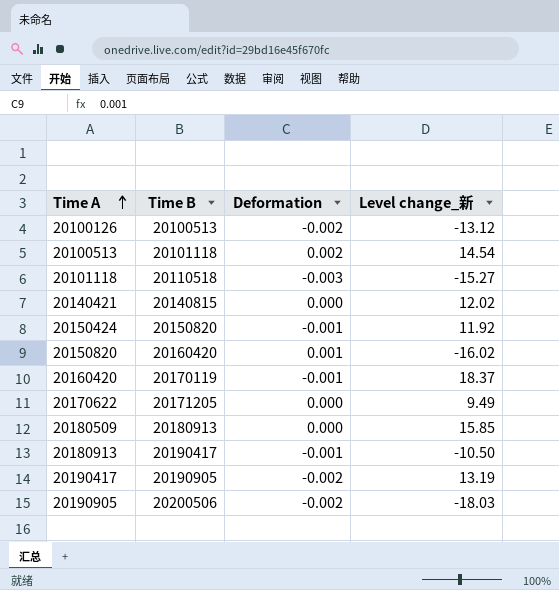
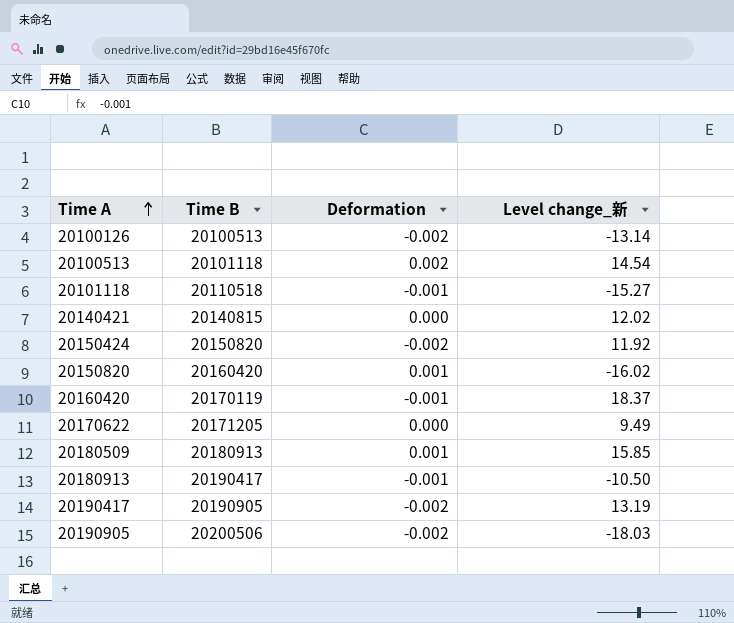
20100126 | Level change_新: -13.12 -> -13.14
20101118 | Deformation: -0.003 -> -0.001
20150424 | Deformation: -0.001 -> -0.002
20180509 | Deformation: 0.000 -> 0.001

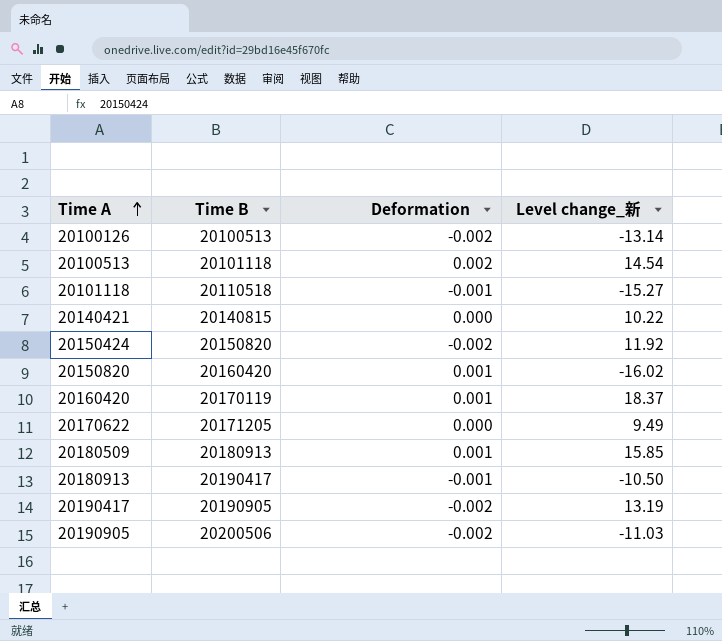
20140421 | Level change_新: 12.02 -> 10.22
20160420 | Deformation: -0.001 -> 0.001
20190905 | Level change_新: -18.03 -> -11.03

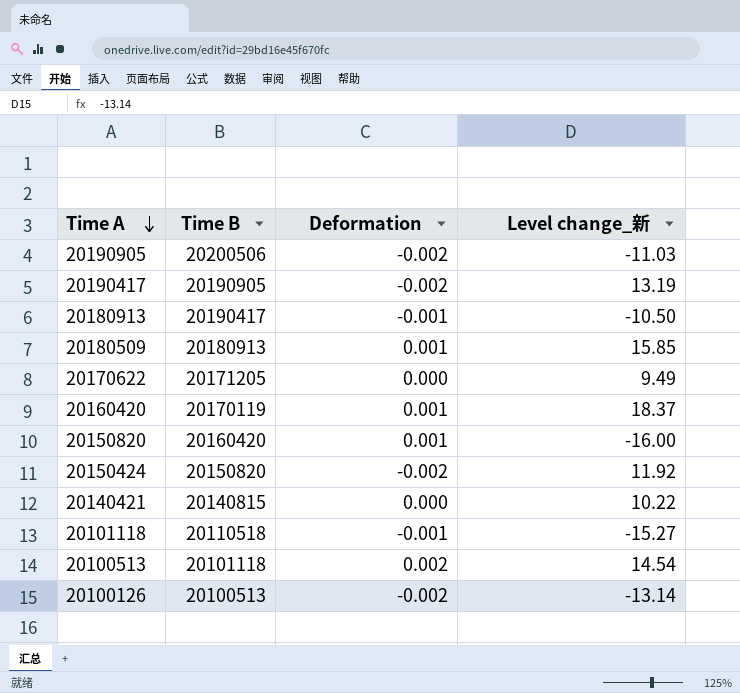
row order: Time A ascending -> Time A descending
20150820 | Level change_新: -16.02 -> -16.00

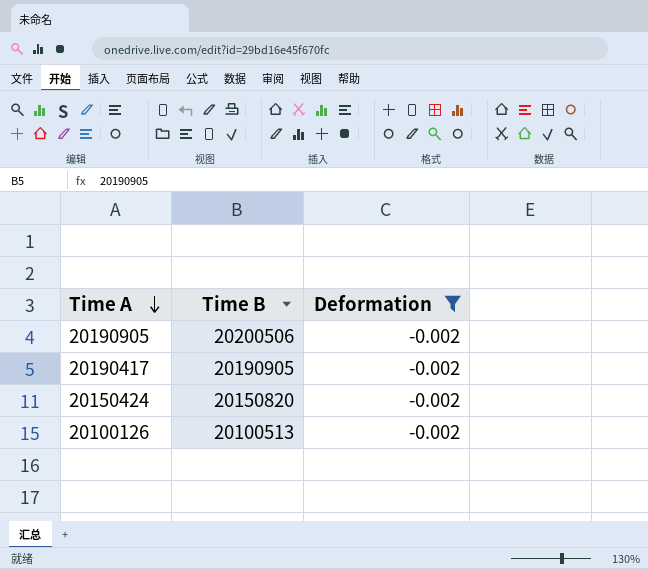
filter: none -> Deformation = -0.002
column Level change_新 | position: 4 -> none

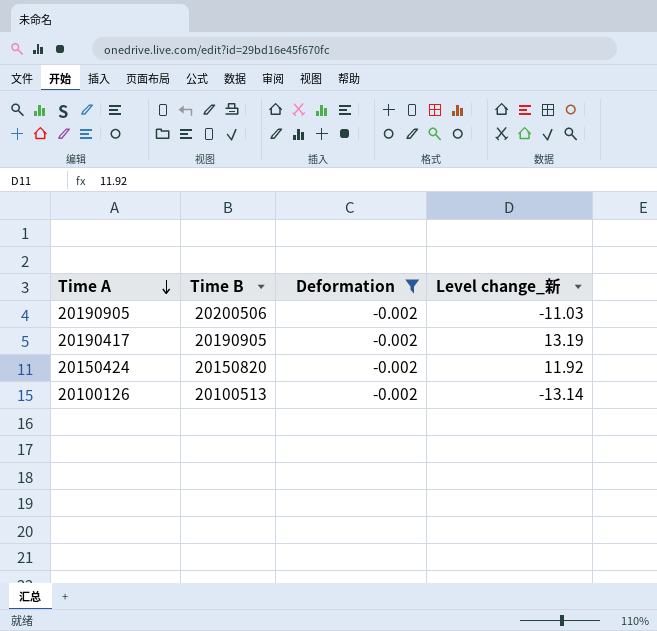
column Level change_新 | position: none -> 4

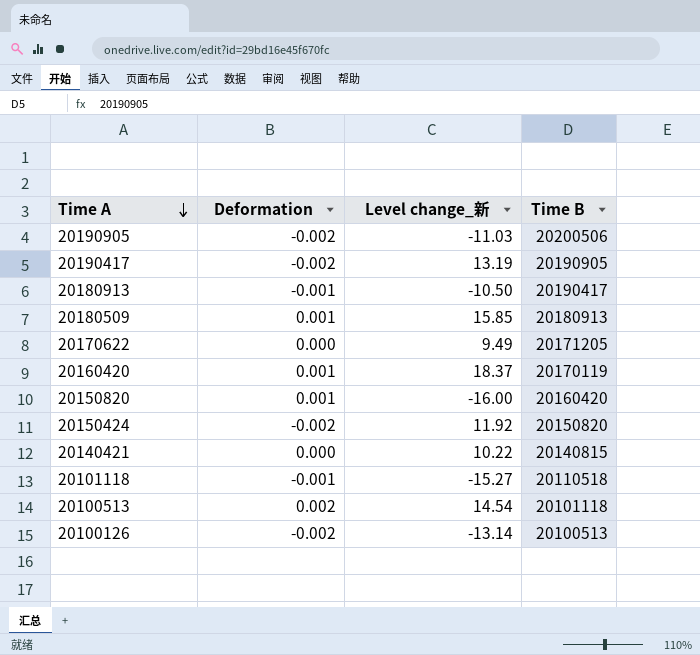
filter: Deformation = -0.002 -> none
column Time B | position: 2 -> 4

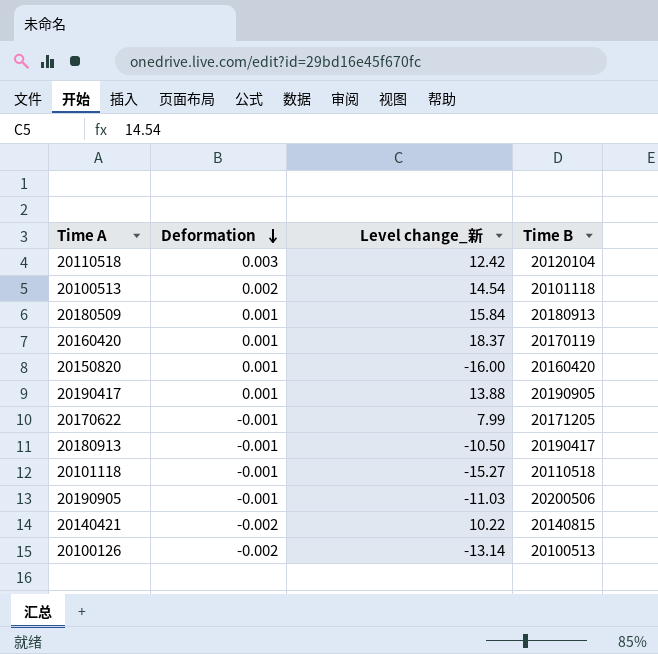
row order: Time A descending -> Deformation descending
row 20150424: -0.002 | 11.92 | 20150820 -> none
row 20110518: none -> 0.003 | 12.42 | 20120104
20180509 | Level change_新: 15.85 -> 15.84
20190417 | Deformation: -0.002 -> 0.001
20190417 | Level change_新: 13.19 -> 13.88
20170622 | Deformation: 0.000 -> -0.001
20170622 | Level change_新: 9.49 -> 7.99
20190905 | Deformation: -0.002 -> -0.001
20140421 | Deformation: 0.000 -> -0.002

